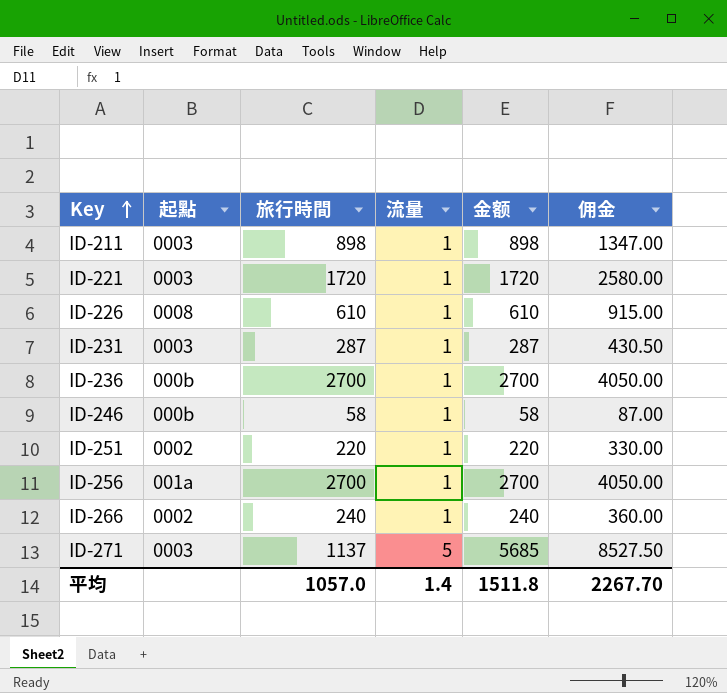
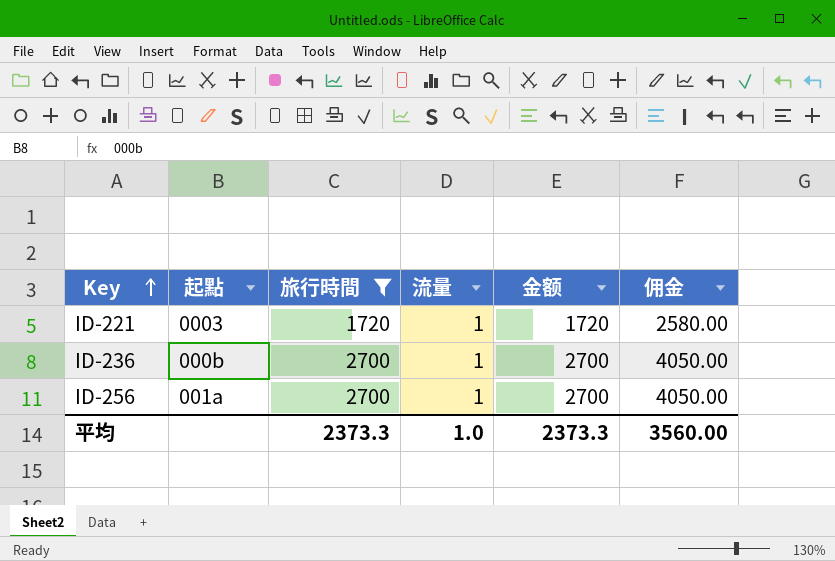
filter: none -> 旅行時間 >= 1720
平均 | 旅行時間: 1057.0 -> 2373.3
平均 | 流量: 1.4 -> 1.0
平均 | 金额: 1511.8 -> 2373.3
平均 | 佣金: 2267.70 -> 3560.00

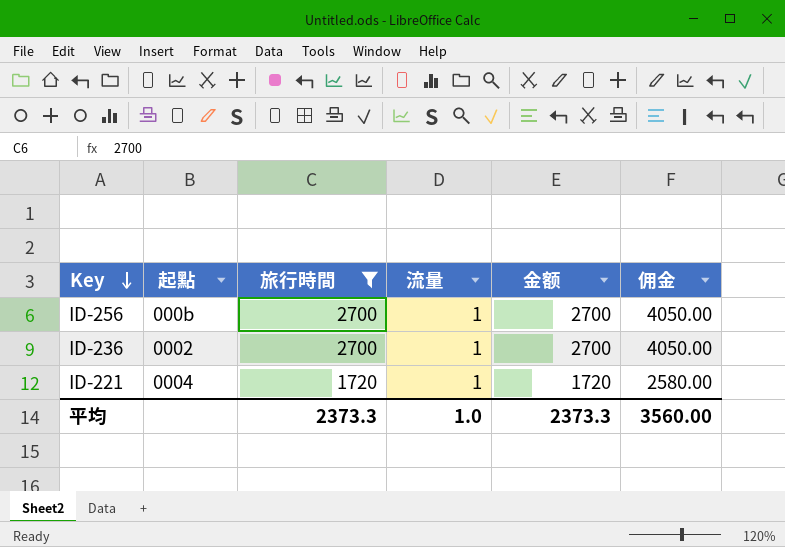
row order: Key ascending -> Key descending
ID-256 | 起點: 001a -> 000b
ID-236 | 起點: 000b -> 0002
ID-221 | 起點: 0003 -> 0004

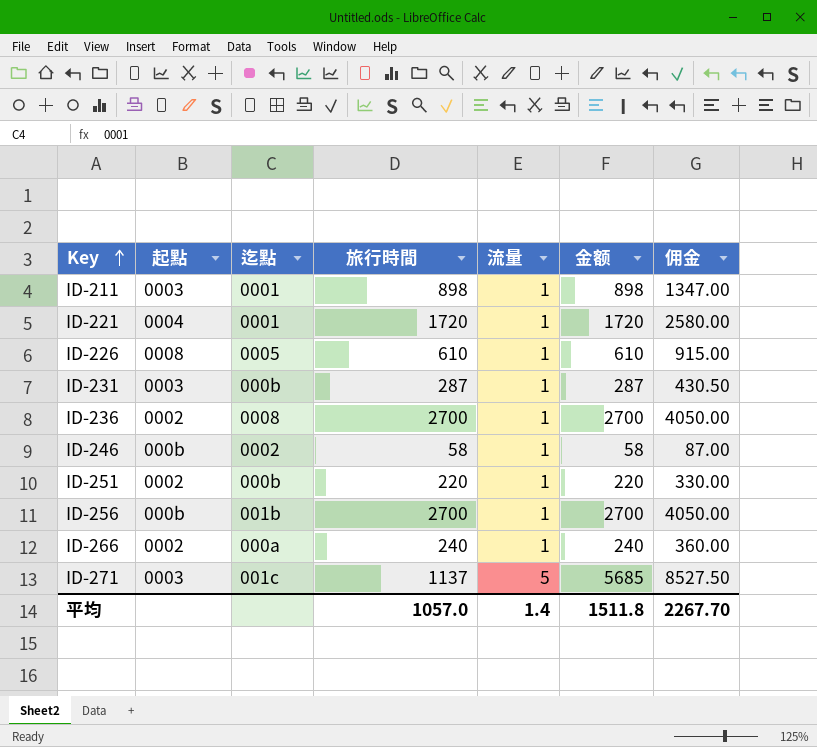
filter: 旅行時間 >= 1720 -> none
row order: Key descending -> Key ascending
column 迄點 | position: none -> 3
平均 | 旅行時間: 2373.3 -> 1057.0
平均 | 流量: 1.0 -> 1.4
平均 | 金额: 2373.3 -> 1511.8
平均 | 佣金: 3560.00 -> 2267.70

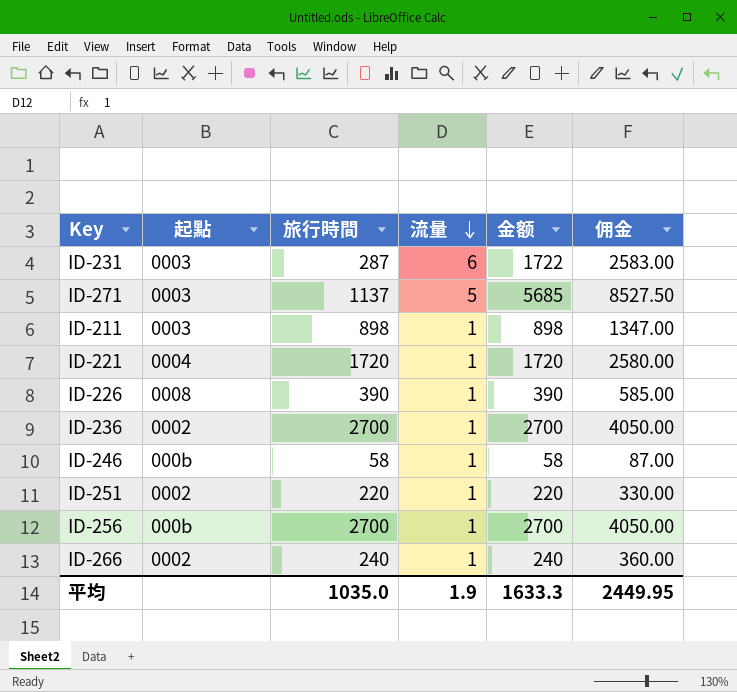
row order: Key ascending -> 流量 descending
column 迄點 | position: 3 -> none
ID-231 | 流量: 1 -> 6
ID-231 | 金额: 287 -> 1722
ID-231 | 佣金: 430.50 -> 2583.00
ID-226 | 旅行時間: 610 -> 390
ID-226 | 金额: 610 -> 390
ID-226 | 佣金: 915.00 -> 585.00
平均 | 旅行時間: 1057.0 -> 1035.0
平均 | 流量: 1.4 -> 1.9
平均 | 金额: 1511.8 -> 1633.3
平均 | 佣金: 2267.70 -> 2449.95

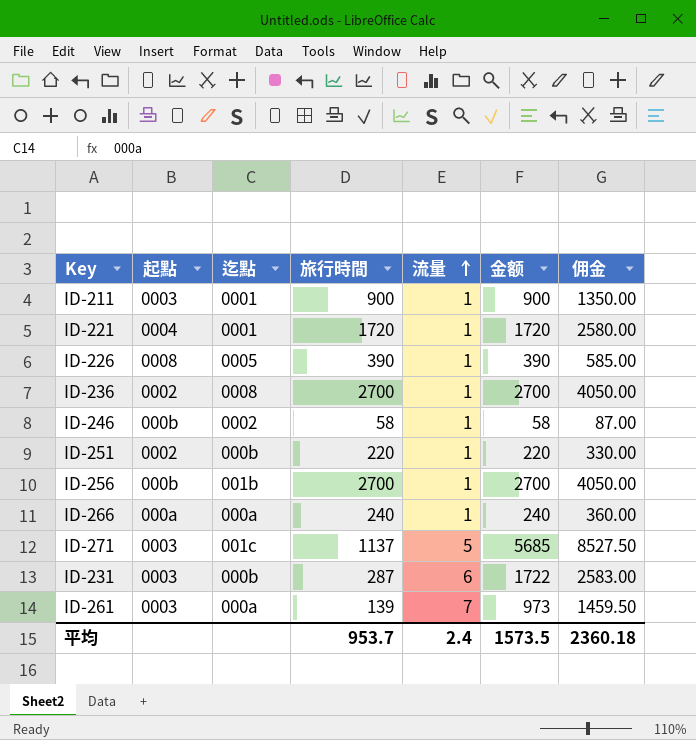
row order: 流量 descending -> 流量 ascending
column 迄點 | position: none -> 3
ID-211 | 旅行時間: 898 -> 900
ID-211 | 金额: 898 -> 900
ID-211 | 佣金: 1347.00 -> 1350.00
ID-266 | 起點: 0002 -> 000a
row ID-261: none -> 0003 | 000a | 139 | 7 | 973 | 1459.50
平均 | 旅行時間: 1035.0 -> 953.7
平均 | 流量: 1.9 -> 2.4
平均 | 金额: 1633.3 -> 1573.5
平均 | 佣金: 2449.95 -> 2360.18

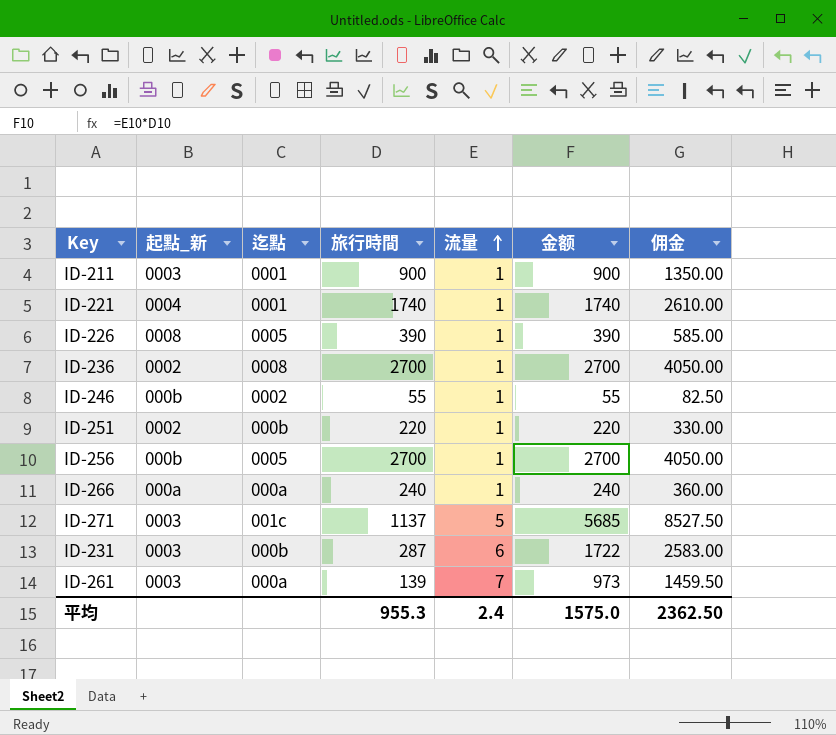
column name: 起點 -> 起點_新
ID-221 | 旅行時間: 1720 -> 1740
ID-221 | 金额: 1720 -> 1740
ID-221 | 佣金: 2580.00 -> 2610.00
ID-246 | 旅行時間: 58 -> 55
ID-246 | 金额: 58 -> 55
ID-246 | 佣金: 87.00 -> 82.50
ID-256 | 迄點: 001b -> 0005
平均 | 旅行時間: 953.7 -> 955.3
平均 | 金额: 1573.5 -> 1575.0
平均 | 佣金: 2360.18 -> 2362.50

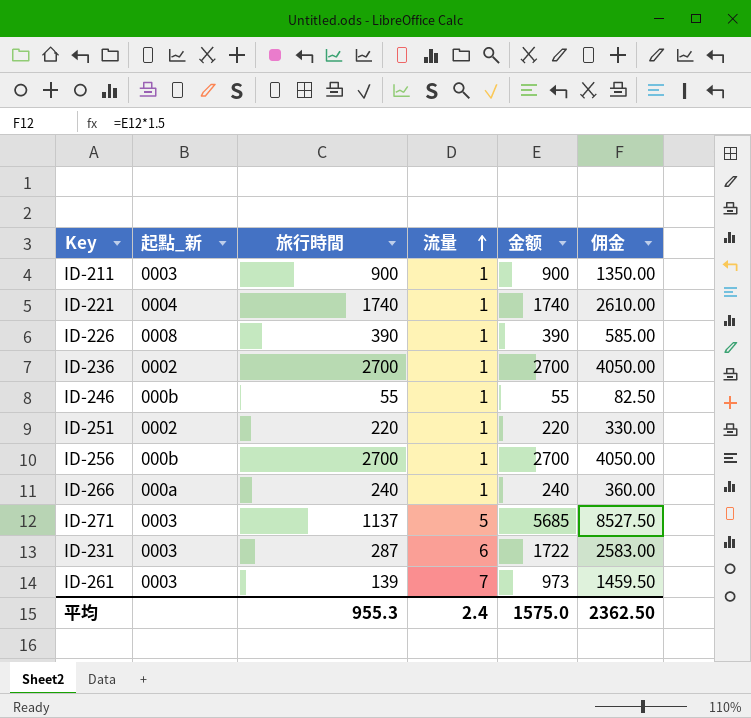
column 迄點 | position: 3 -> none

